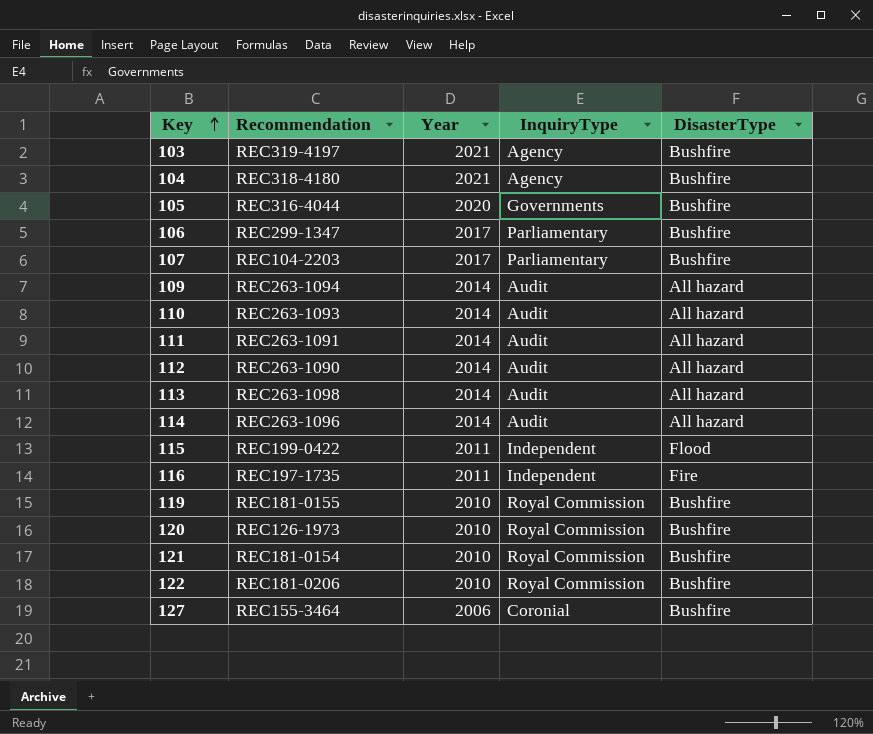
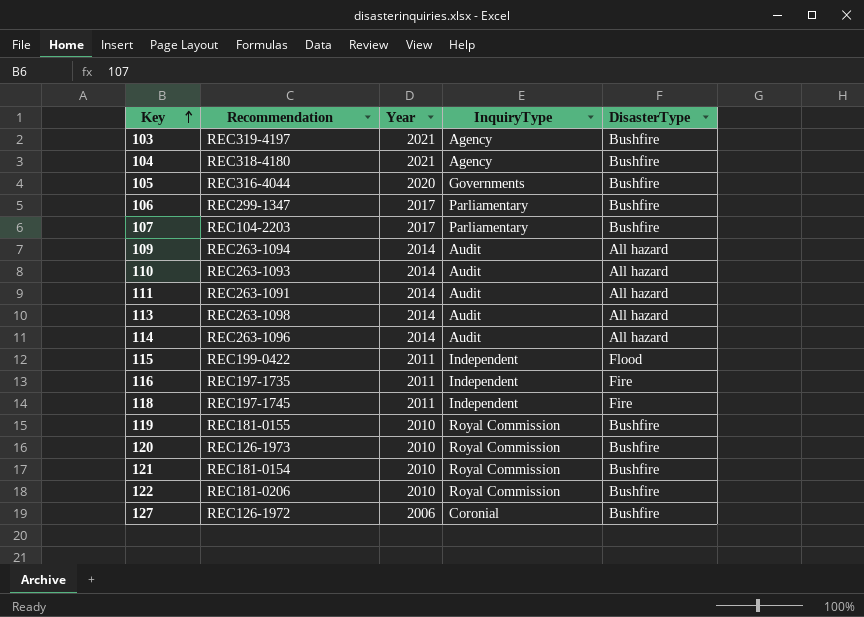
row 112: REC263-1090 | 2014 | Audit | All hazard -> none
row 118: none -> REC197-1745 | 2011 | Independent | Fire
127 | Recommendation: REC155-3464 -> REC126-1972

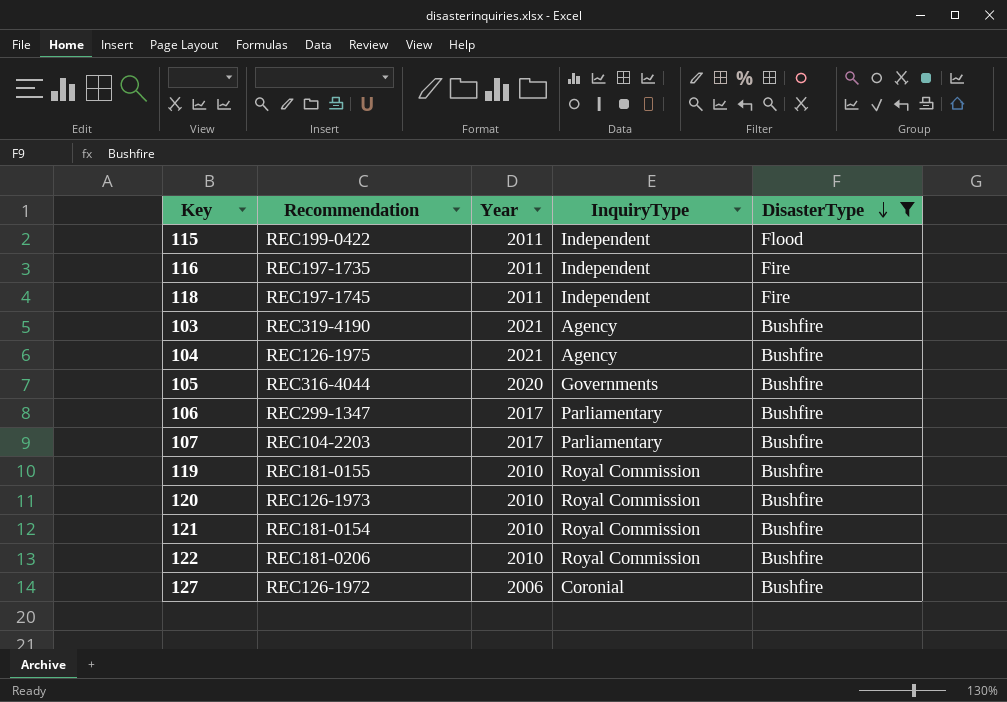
filter: none -> DisasterType != All hazard
row order: Key ascending -> DisasterType descending
103 | Recommendation: REC319-4197 -> REC319-4190
104 | Recommendation: REC318-4180 -> REC126-1975

